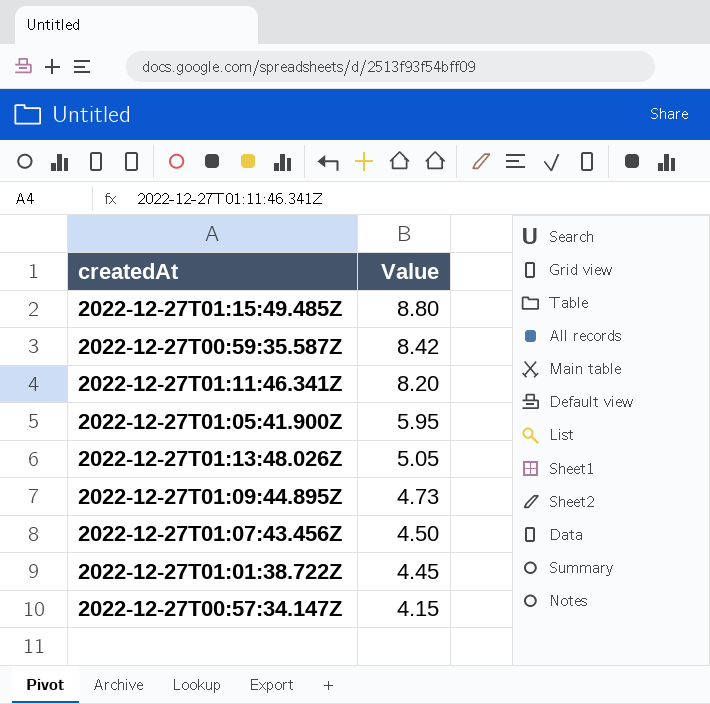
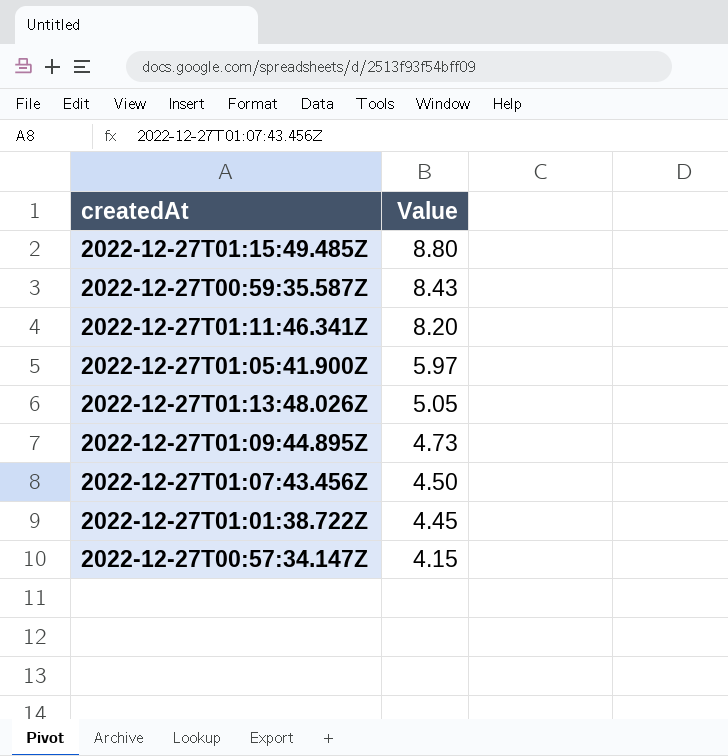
2022-12-27T00:59:35.587Z | Value: 8.42 -> 8.43
2022-12-27T01:05:41.900Z | Value: 5.95 -> 5.97

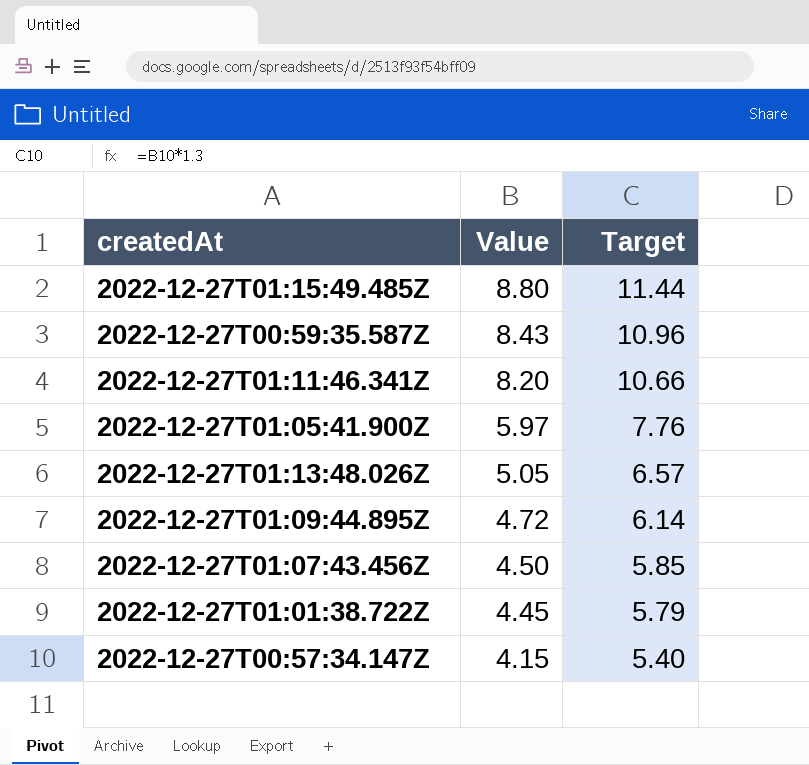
column Target | formula: none -> [Value] * 1.3
2022-12-27T01:09:44.895Z | Value: 4.73 -> 4.72

